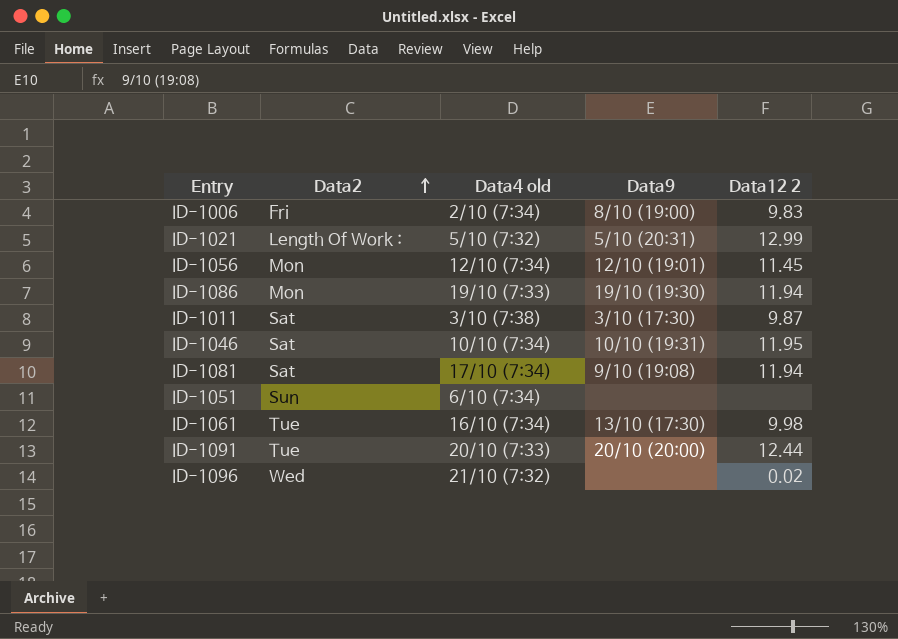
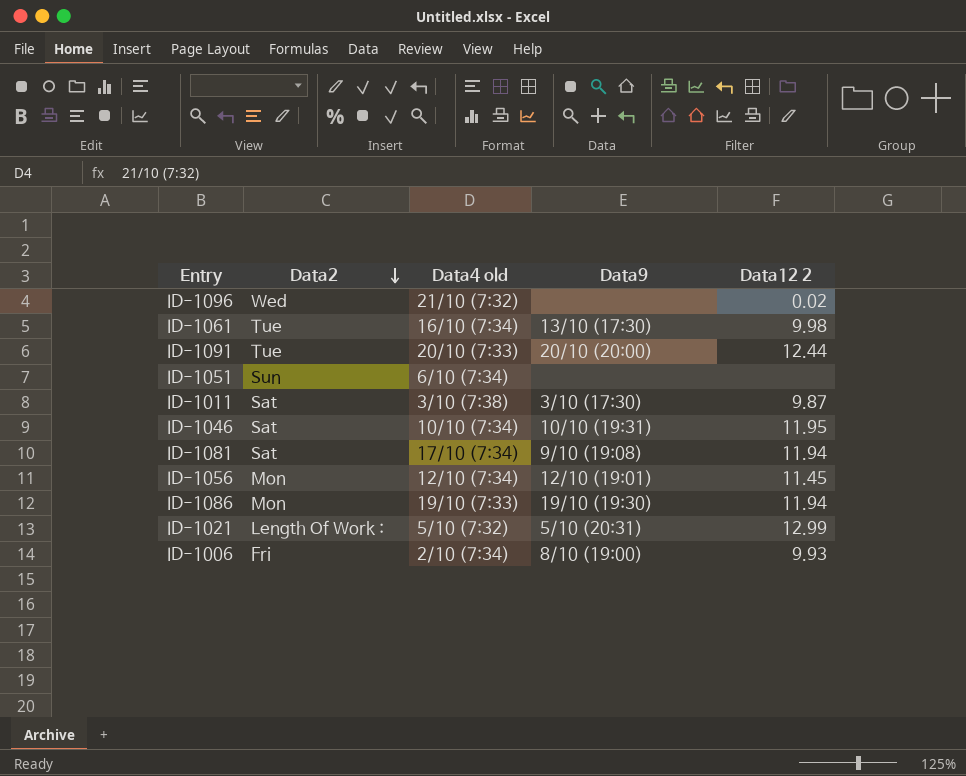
row order: Data2 ascending -> Data2 descending
ID-1006 | Data12 2: 9.83 -> 9.93

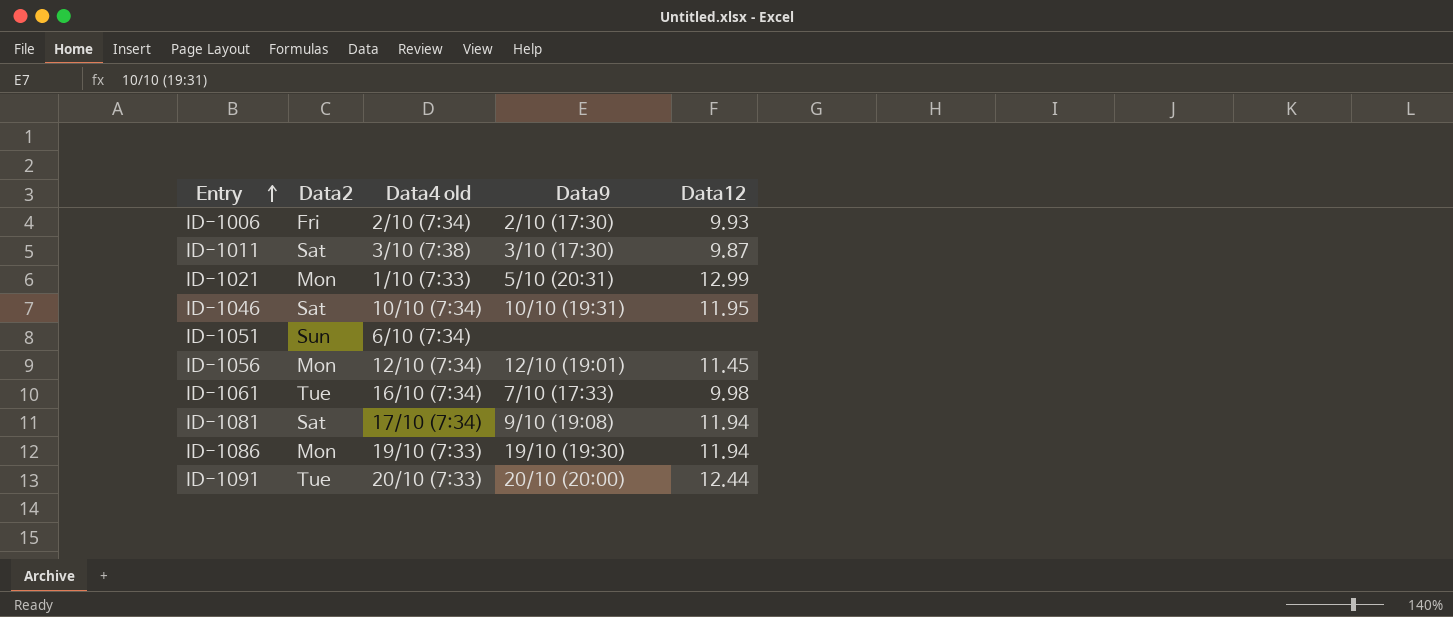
row order: Data2 descending -> Entry ascending
column name: Data12 2 -> Data12
row ID-1096: Wed | 21/10 (7:32) | none | 0.02 -> none
ID-1006 | Data9: 8/10 (19:00) -> 2/10 (17:30)
ID-1021 | Data2: Length Of Work : -> Mon
ID-1021 | Data4 old: 5/10 (7:32) -> 1/10 (7:33)
ID-1061 | Data9: 13/10 (17:30) -> 7/10 (17:33)

